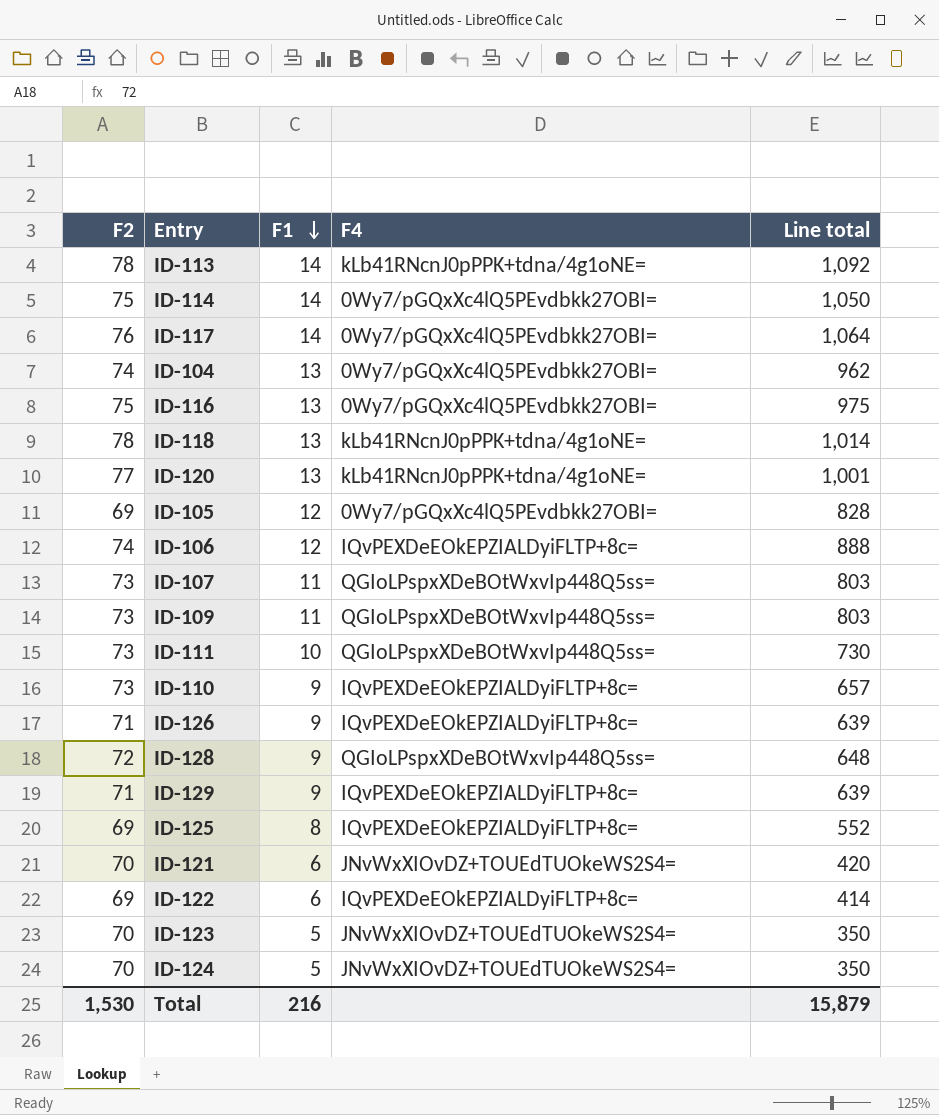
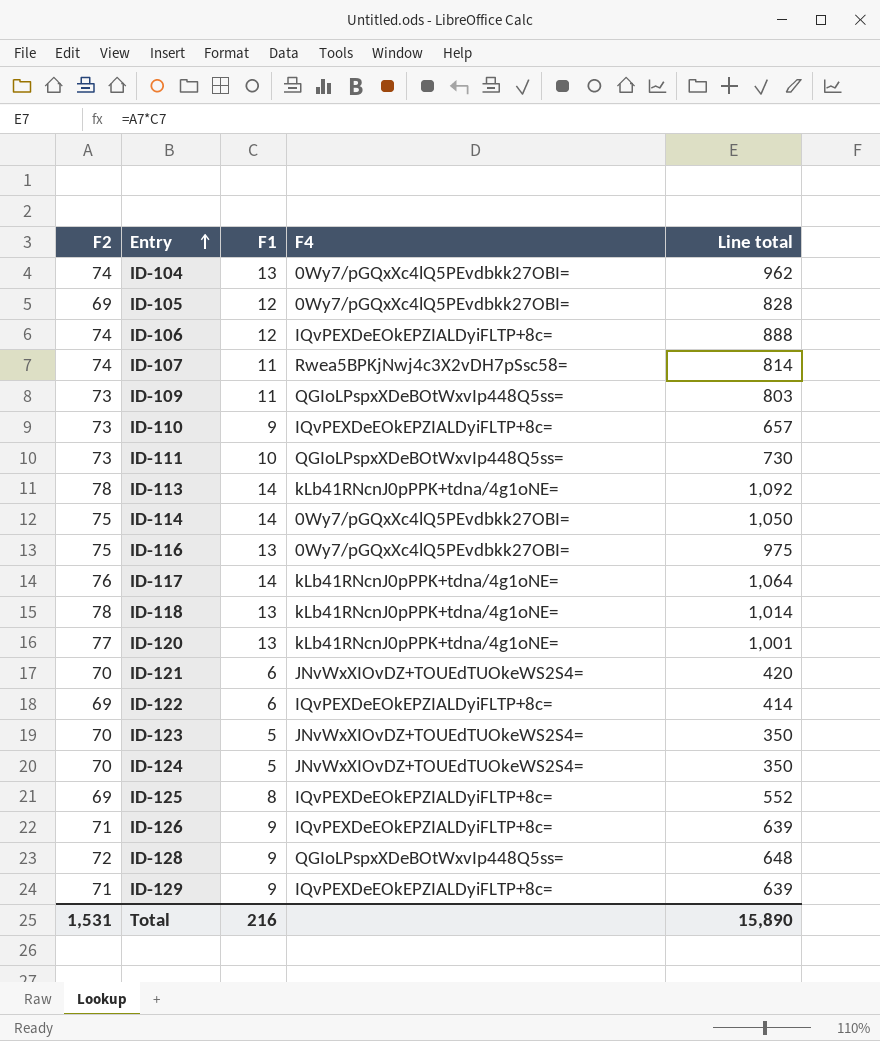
row order: F1 descending -> Entry ascending
ID-107 | F2: 73 -> 74
ID-107 | F4: QGIoLPspxXDeBOtWxvIp448Q5ss= -> Rwea5BPKjNwj4c3X2vDH7pSsc58=
ID-107 | Line total: 803 -> 814
ID-117 | F4: 0Wy7/pGQxXc4lQ5PEvdbkk27OBI= -> kLb41RNcnJ0pPPK+tdna/4g1oNE=
Total | F2: 1,530 -> 1,531
Total | Line total: 15,879 -> 15,890

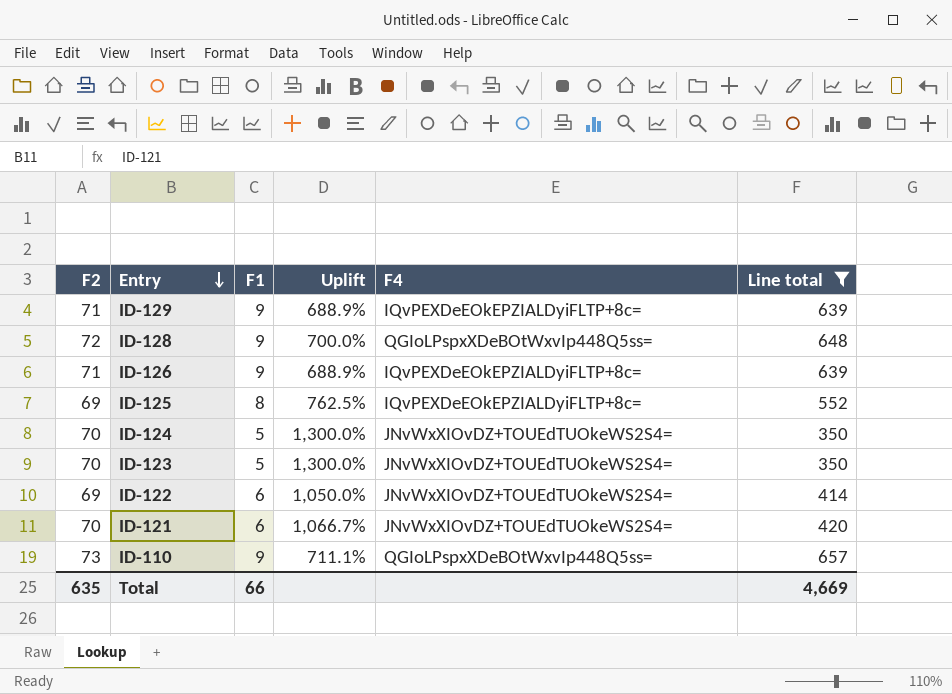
filter: none -> Line total <= 657
row order: Entry ascending -> Entry descending
column Uplift | formula: none -> ([F2] - [F1]) / [F1]
ID-122 | F4: IQvPEXDeEOkEPZIALDyiFLTP+8c= -> JNvWxXIOvDZ+TOUEdTUOkeWS2S4=
ID-110 | F4: IQvPEXDeEOkEPZIALDyiFLTP+8c= -> QGIoLPspxXDeBOtWxvIp448Q5ss=
Total | F2: 1,531 -> 635
Total | F1: 216 -> 66
Total | Line total: 15,890 -> 4,669

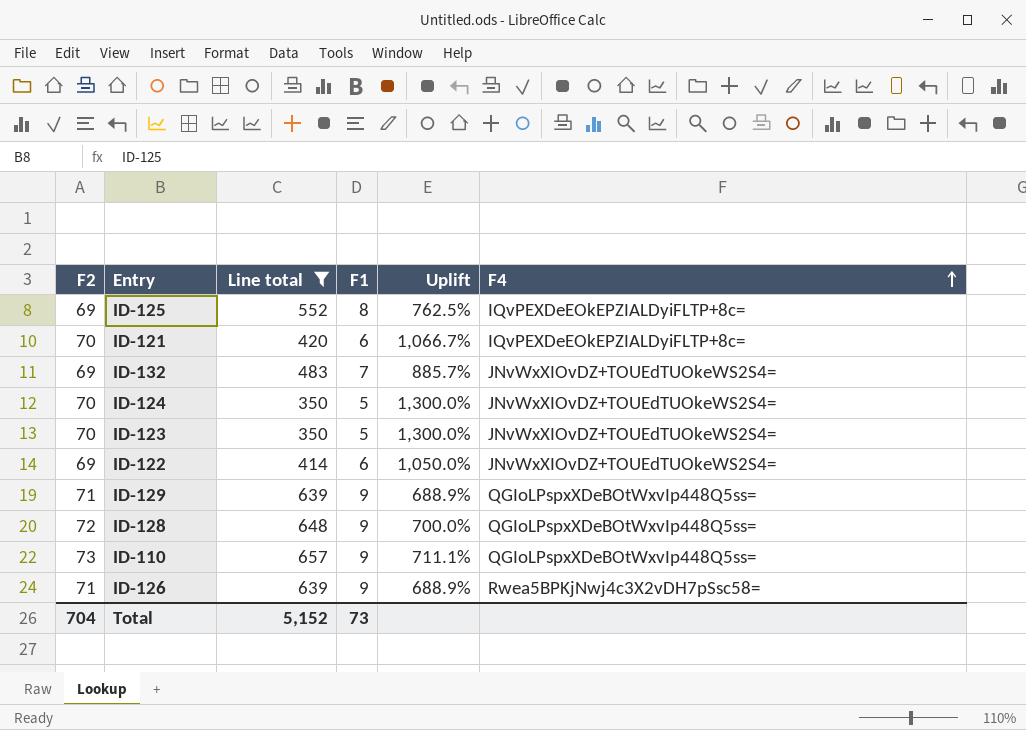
row order: Entry descending -> F4 ascending
column Line total | position: 6 -> 3
ID-121 | F4: JNvWxXIOvDZ+TOUEdTUOkeWS2S4= -> IQvPEXDeEOkEPZIALDyiFLTP+8c=
row ID-132: none -> 69 | 483 | 7 | 885.7% | JNvWxXIOvDZ+TOUEdTUOkeWS2S4=
ID-129 | F4: IQvPEXDeEOkEPZIALDyiFLTP+8c= -> QGIoLPspxXDeBOtWxvIp448Q5ss=
ID-126 | F4: IQvPEXDeEOkEPZIALDyiFLTP+8c= -> Rwea5BPKjNwj4c3X2vDH7pSsc58=
Total | F2: 635 -> 704
Total | Line total: 4,669 -> 5,152
Total | F1: 66 -> 73

